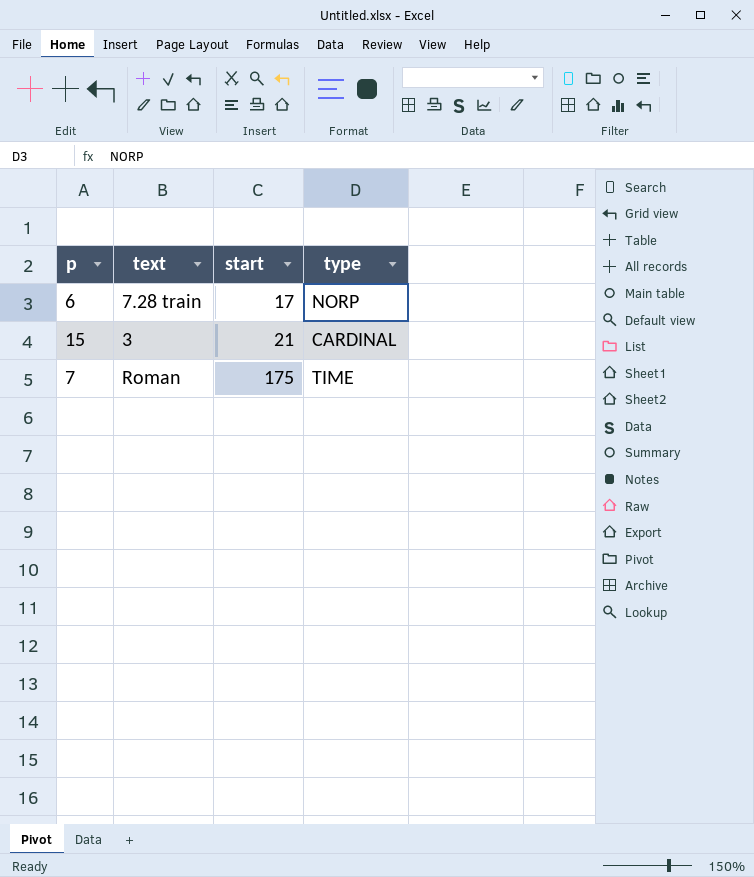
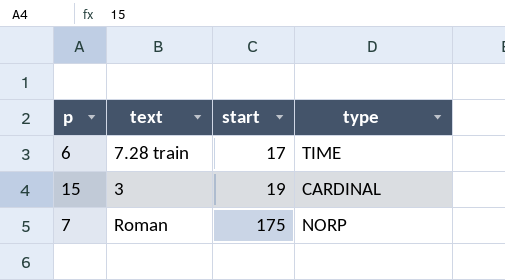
6 | type: NORP -> TIME
15 | start: 21 -> 19
7 | type: TIME -> NORP

